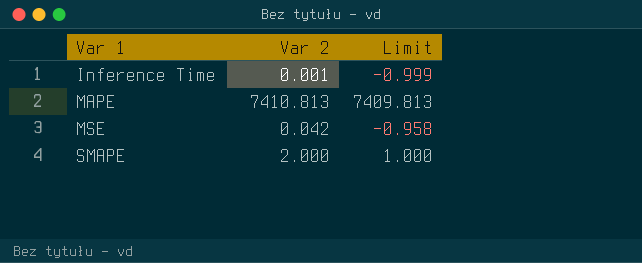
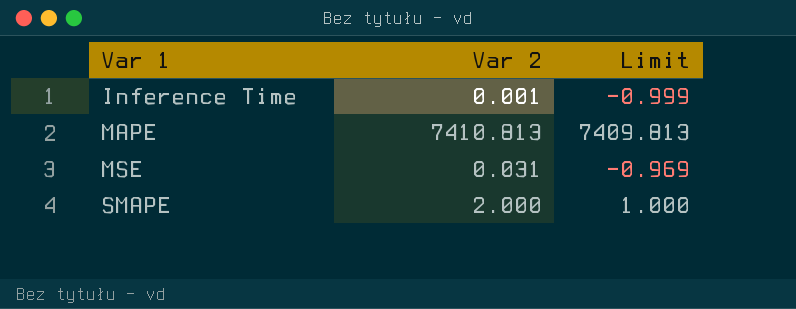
MSE | Var 2: 0.042 -> 0.031
MSE | Limit: -0.958 -> -0.969

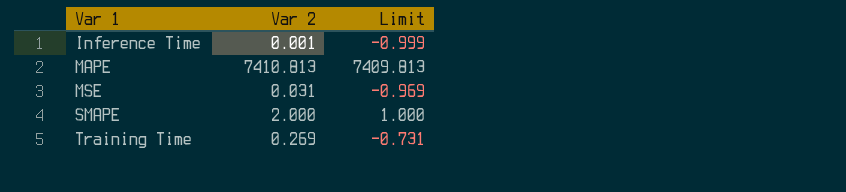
row Training Time: none -> 0.269 | -0.731

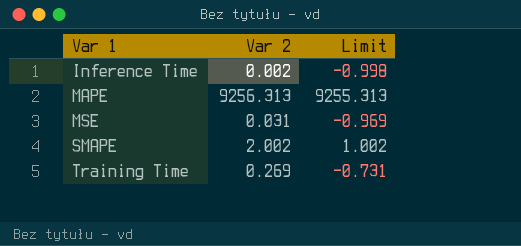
Inference Time | Var 2: 0.001 -> 0.002
Inference Time | Limit: -0.999 -> -0.998
MAPE | Var 2: 7410.813 -> 9256.313
MAPE | Limit: 7409.813 -> 9255.313
SMAPE | Var 2: 2.000 -> 2.002
SMAPE | Limit: 1.000 -> 1.002

